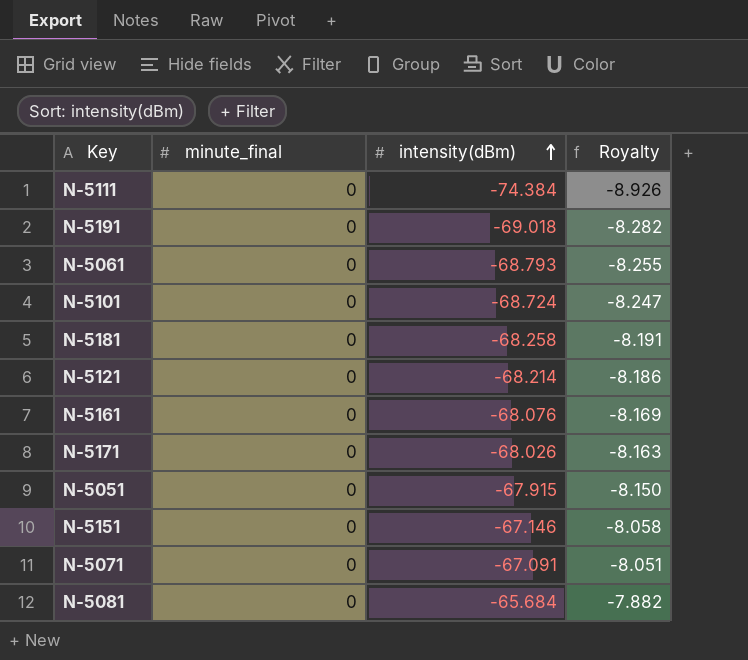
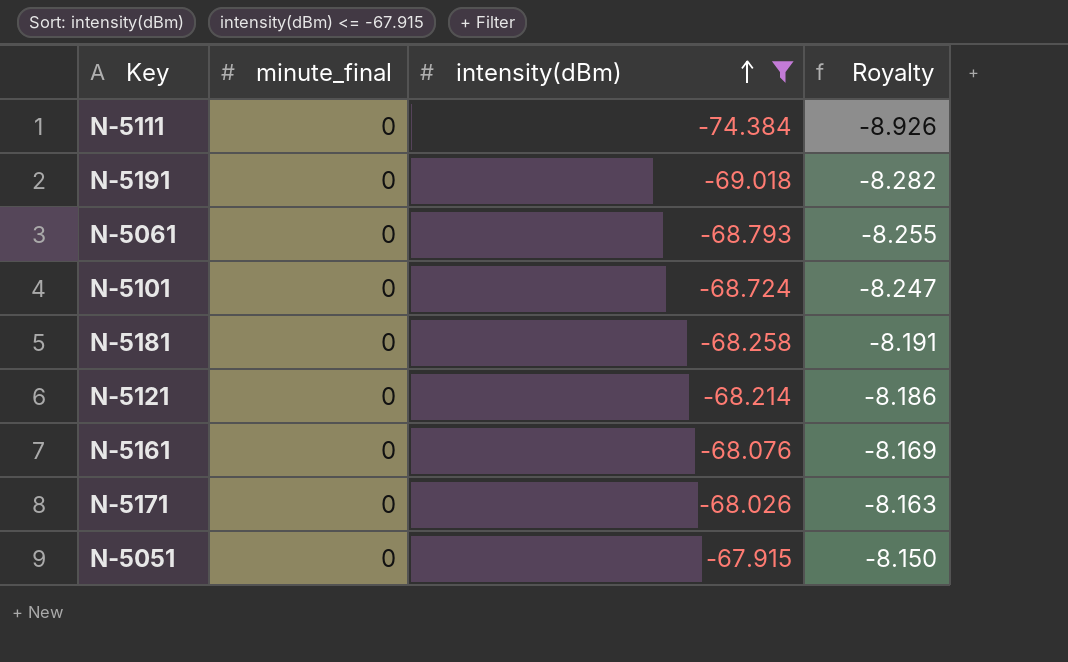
filter: none -> intensity(dBm) <= -67.915

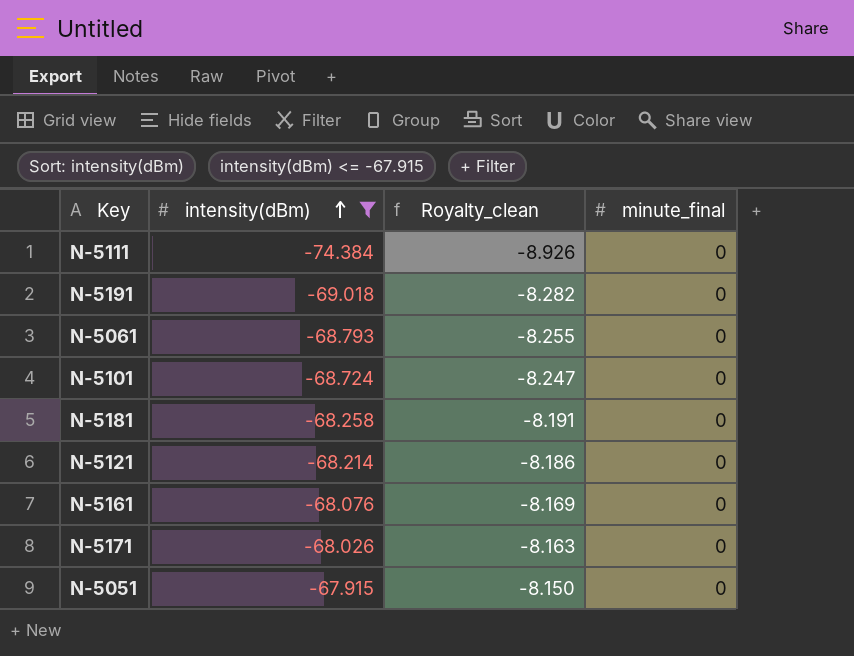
column name: Royalty -> Royalty_clean
column minute_final | position: 2 -> 4

